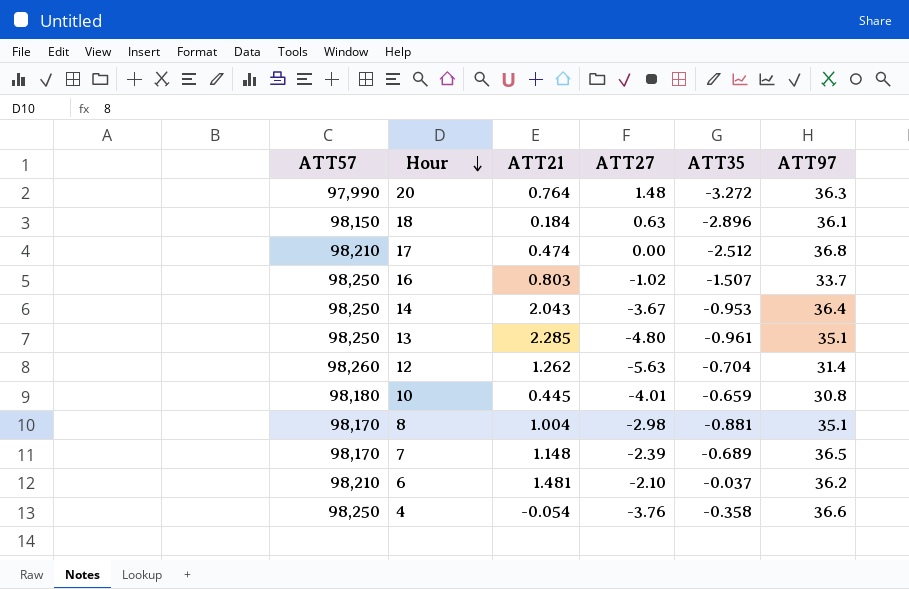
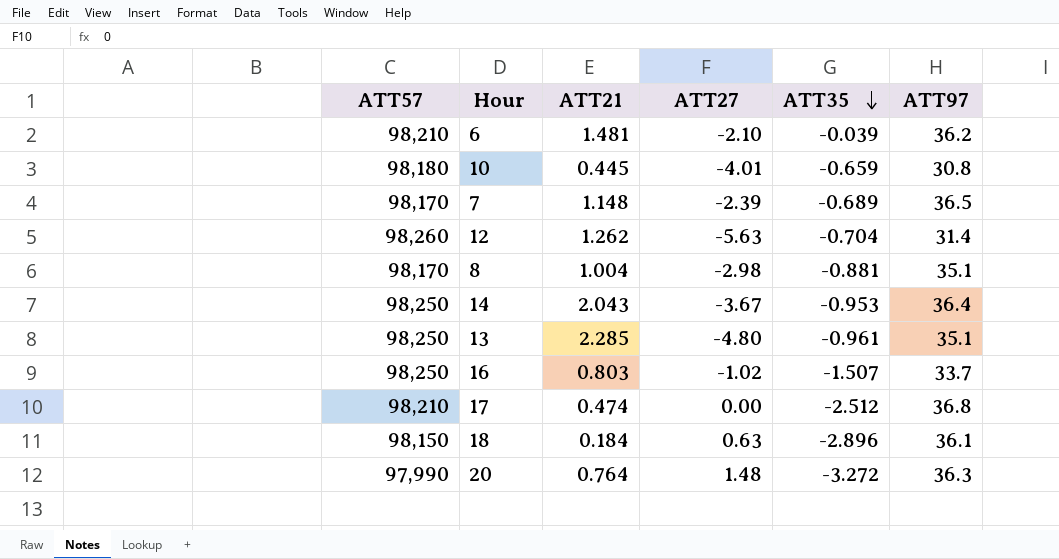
row order: Hour descending -> ATT35 descending
row 4: 98,250 | -0.054 | -3.76 | -0.358 | 36.6 -> none
6 | ATT35: -0.037 -> -0.039

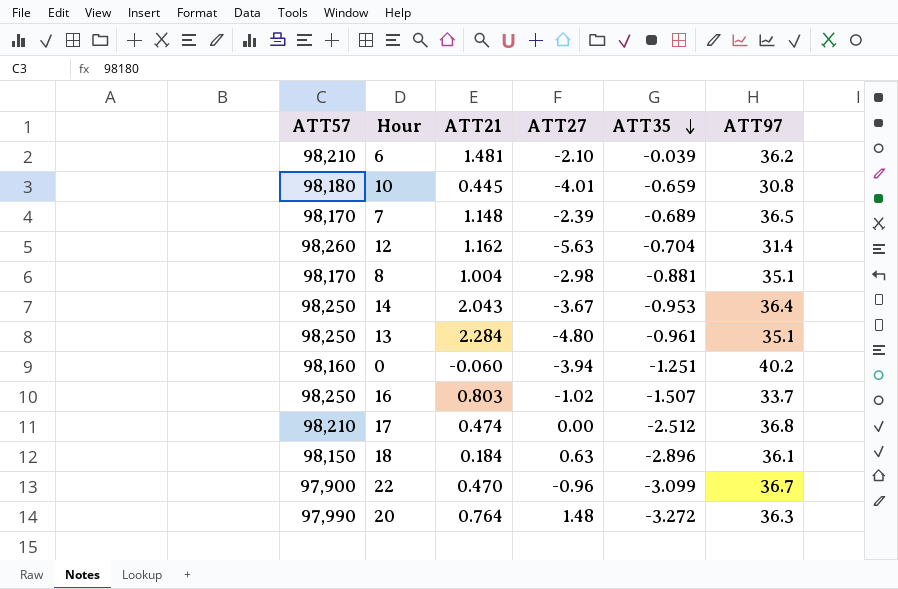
12 | ATT21: 1.262 -> 1.162
13 | ATT21: 2.285 -> 2.284
row 0: none -> 98,160 | -0.060 | -3.94 | -1.251 | 40.2
row 22: none -> 97,900 | 0.470 | -0.96 | -3.099 | 36.7

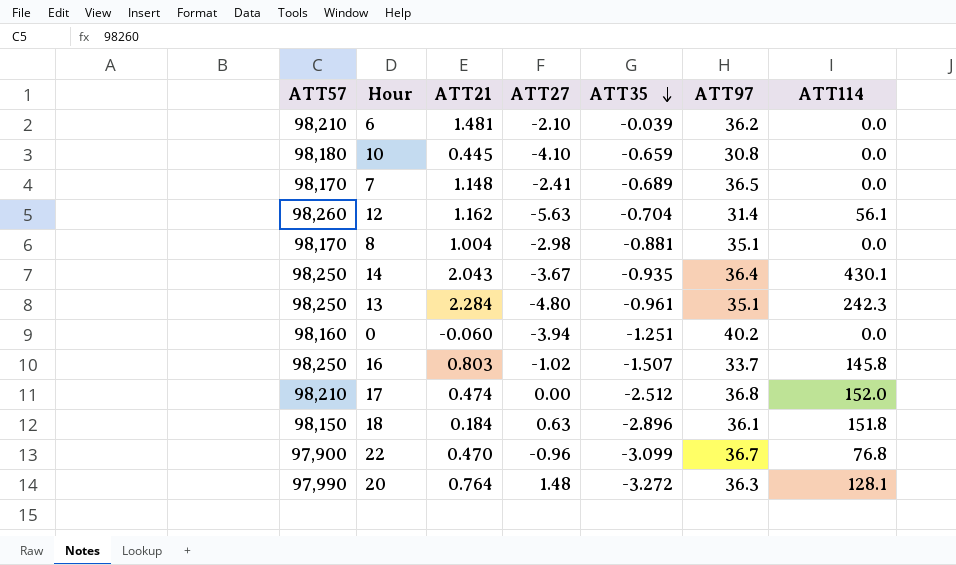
column ATT114 | position: none -> 7
10 | ATT27: -4.01 -> -4.10
7 | ATT27: -2.39 -> -2.41
14 | ATT35: -0.953 -> -0.935

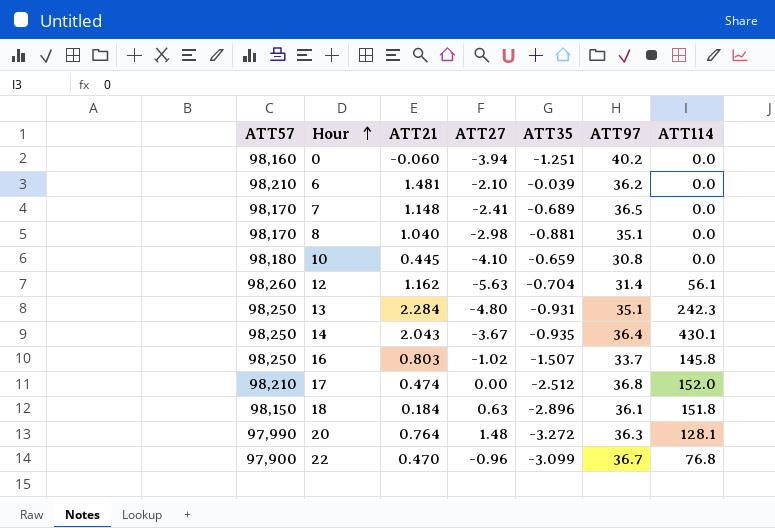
row order: ATT35 descending -> Hour ascending
8 | ATT21: 1.004 -> 1.040
13 | ATT35: -0.961 -> -0.931

